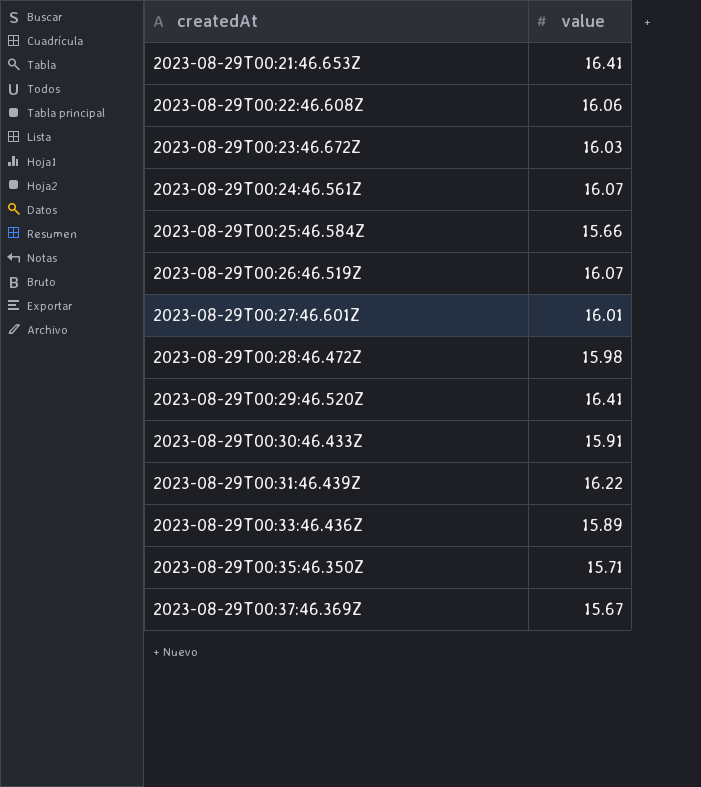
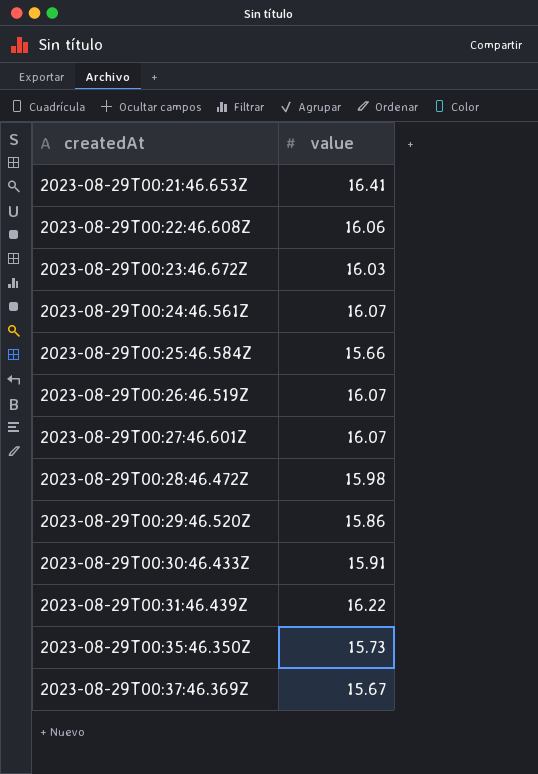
row 2023-08-29T00:33:46.436Z: 15.89 -> none
2023-08-29T00:27:46.601Z | value: 16.01 -> 16.07
2023-08-29T00:29:46.520Z | value: 16.41 -> 15.86
2023-08-29T00:35:46.350Z | value: 15.71 -> 15.73

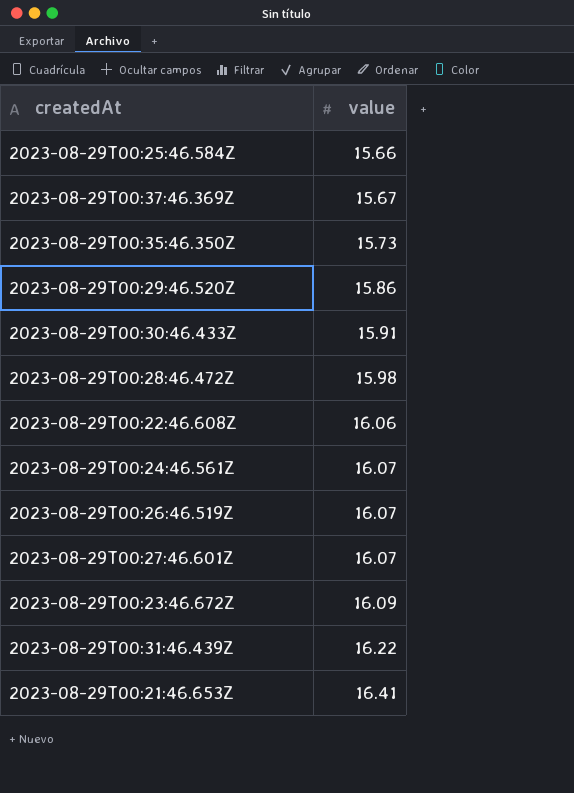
row order: createdAt ascending -> value ascending
2023-08-29T00:23:46.672Z | value: 16.03 -> 16.09

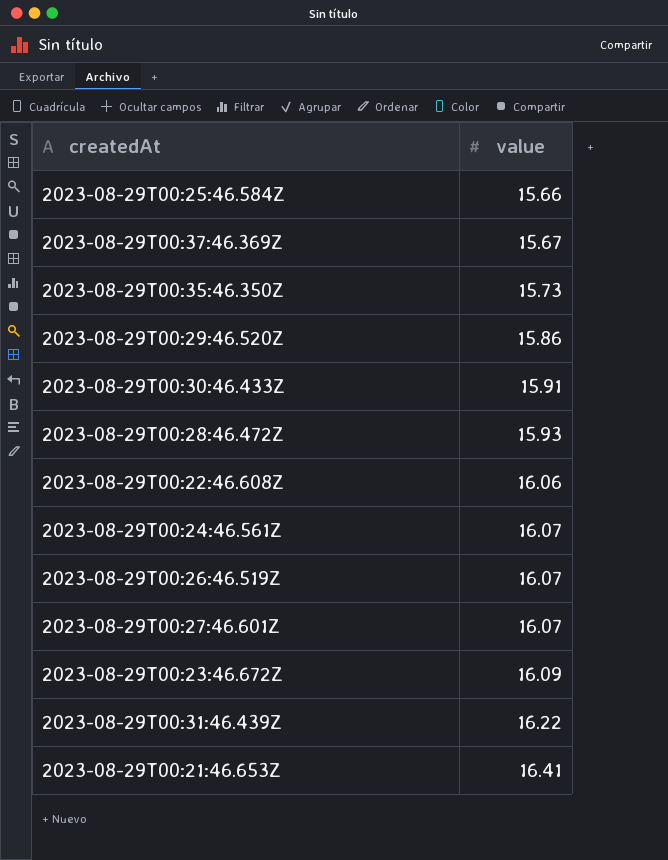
2023-08-29T00:28:46.472Z | value: 15.98 -> 15.93

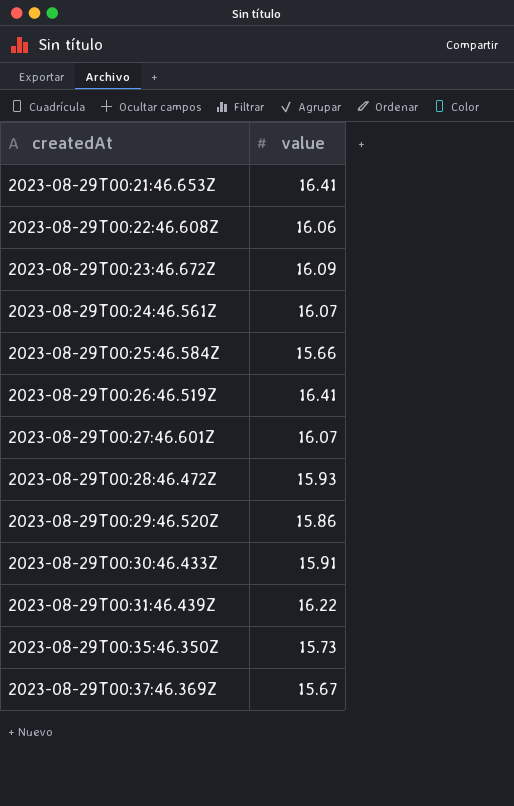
row order: value ascending -> createdAt ascending
2023-08-29T00:26:46.519Z | value: 16.07 -> 16.41

